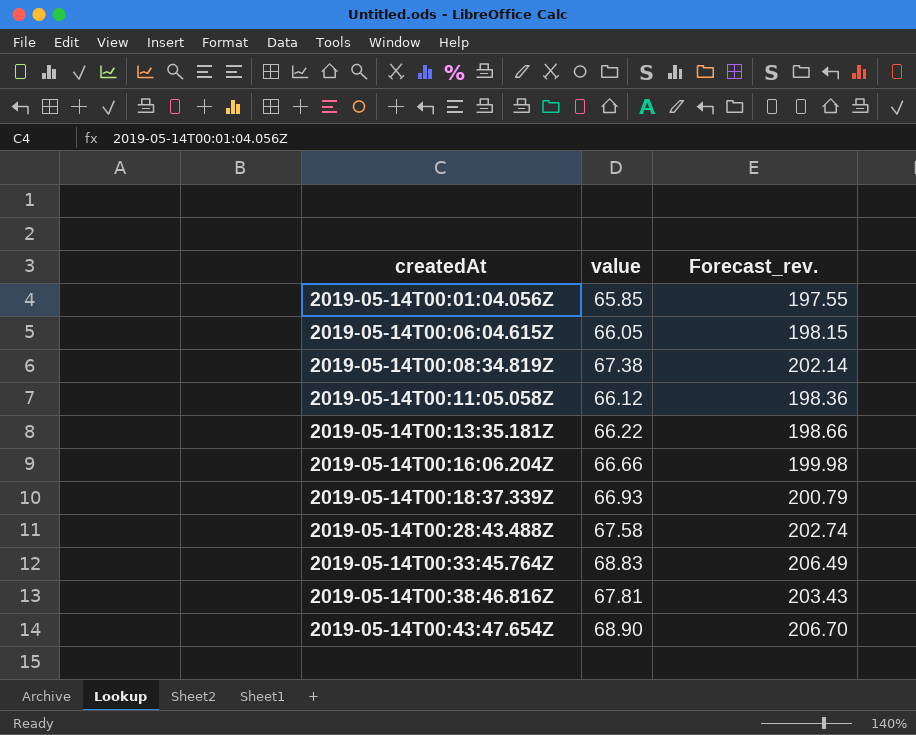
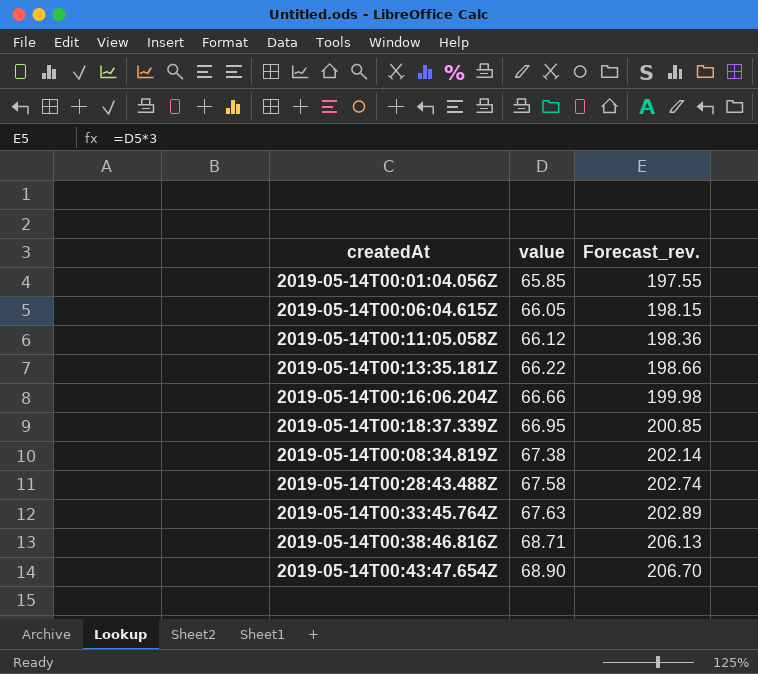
row order: createdAt ascending -> value ascending
2019-05-14T00:18:37.339Z | value: 66.93 -> 66.95
2019-05-14T00:18:37.339Z | Forecast_rev.: 200.79 -> 200.85
2019-05-14T00:33:45.764Z | value: 68.83 -> 67.63
2019-05-14T00:33:45.764Z | Forecast_rev.: 206.49 -> 202.89
2019-05-14T00:38:46.816Z | value: 67.81 -> 68.71
2019-05-14T00:38:46.816Z | Forecast_rev.: 203.43 -> 206.13

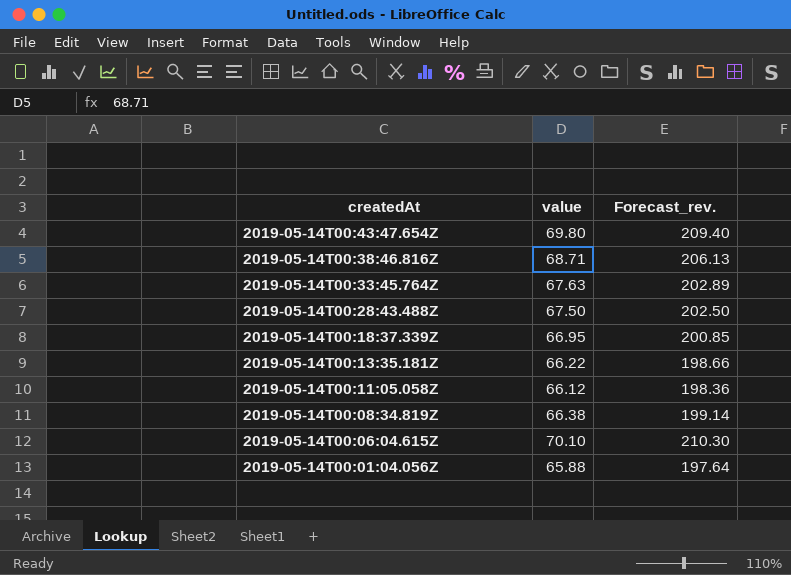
row order: value ascending -> createdAt descending
row 2019-05-14T00:16:06.204Z: 66.66 | 199.98 -> none
2019-05-14T00:43:47.654Z | value: 68.90 -> 69.80
2019-05-14T00:43:47.654Z | Forecast_rev.: 206.70 -> 209.40
2019-05-14T00:28:43.488Z | value: 67.58 -> 67.50
2019-05-14T00:28:43.488Z | Forecast_rev.: 202.74 -> 202.50
2019-05-14T00:08:34.819Z | value: 67.38 -> 66.38
2019-05-14T00:08:34.819Z | Forecast_rev.: 202.14 -> 199.14
2019-05-14T00:06:04.615Z | value: 66.05 -> 70.10
2019-05-14T00:06:04.615Z | Forecast_rev.: 198.15 -> 210.30
2019-05-14T00:01:04.056Z | value: 65.85 -> 65.88
2019-05-14T00:01:04.056Z | Forecast_rev.: 197.55 -> 197.64

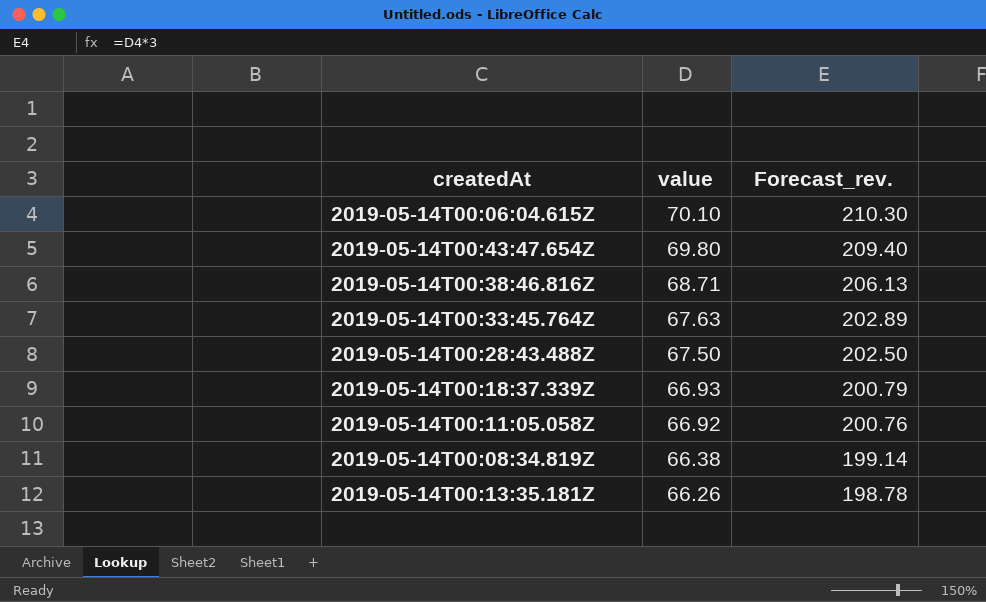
row order: createdAt descending -> value descending
row 2019-05-14T00:01:04.056Z: 65.88 | 197.64 -> none
2019-05-14T00:18:37.339Z | value: 66.95 -> 66.93
2019-05-14T00:18:37.339Z | Forecast_rev.: 200.85 -> 200.79
2019-05-14T00:11:05.058Z | value: 66.12 -> 66.92
2019-05-14T00:11:05.058Z | Forecast_rev.: 198.36 -> 200.76
2019-05-14T00:13:35.181Z | value: 66.22 -> 66.26
2019-05-14T00:13:35.181Z | Forecast_rev.: 198.66 -> 198.78

